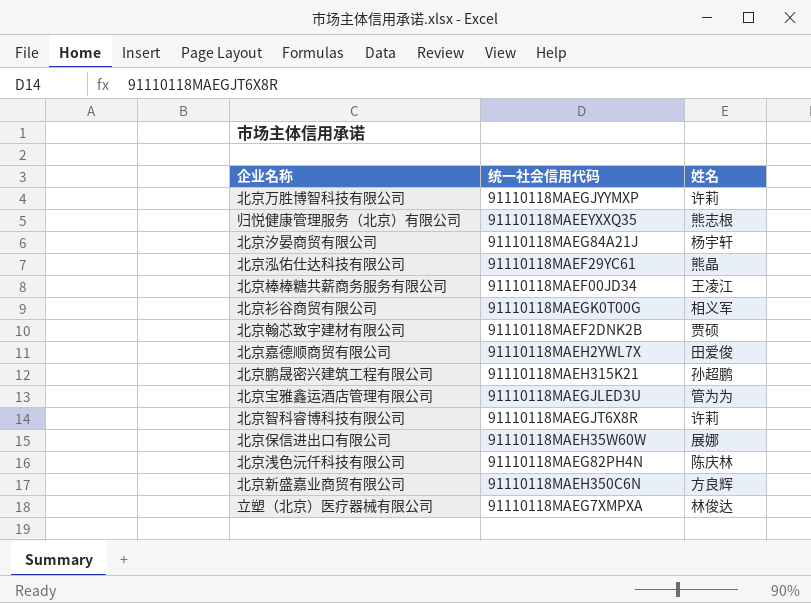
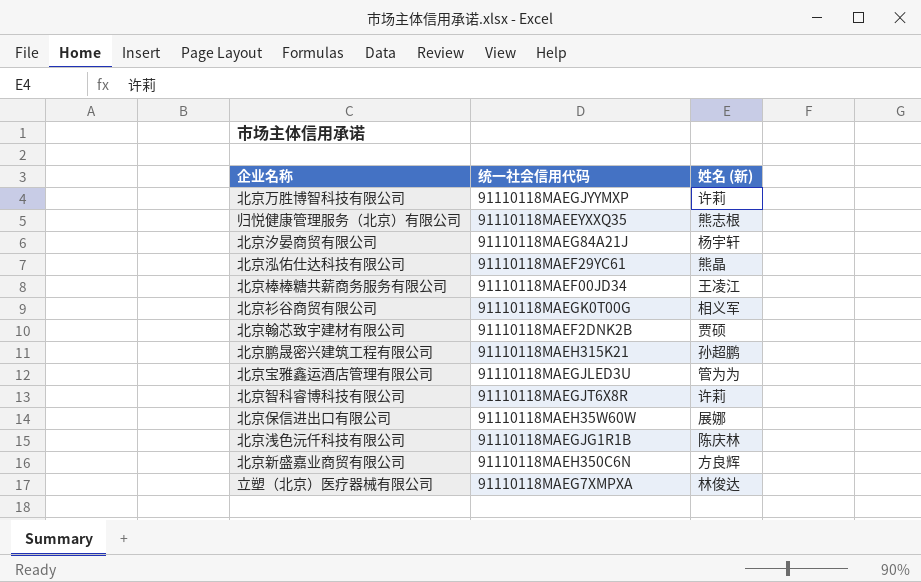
column name: 姓名 -> 姓名 (新)
row 北京嘉德顺商贸有限公司: 91110118MAEH2YWL7X | 田爱俊 -> none
北京浅色沅仟科技有限公司 | 统一社会信用代码: 91110118MAEG82PH4N -> 91110118MAEGJG1R1B

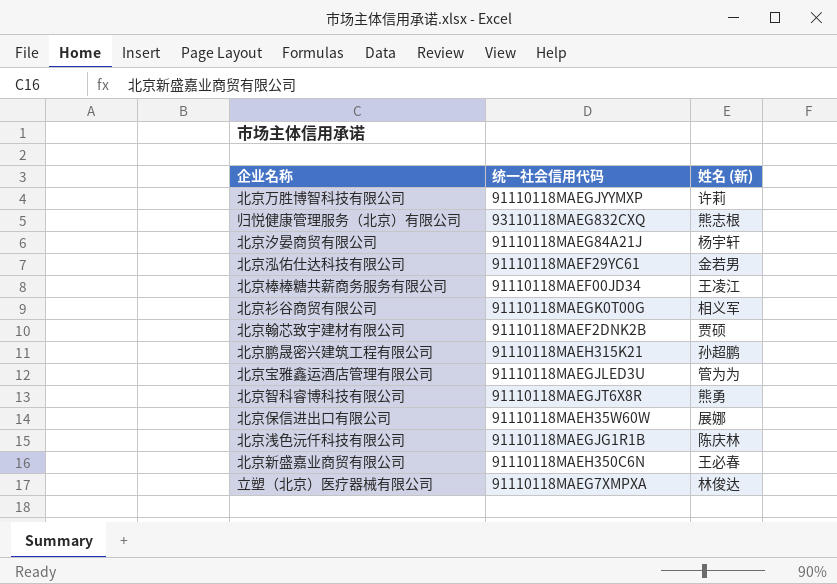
归悦健康管理服务（北京）有限公司 | 统一社会信用代码: 91110118MAEEYXXQ35 -> 93110118MAEG832CXQ
北京泓佑仕达科技有限公司 | 姓名 (新): 熊晶 -> 金若男
北京智科睿博科技有限公司 | 姓名 (新): 许莉 -> 熊勇
北京新盛嘉业商贸有限公司 | 姓名 (新): 方良辉 -> 王必春

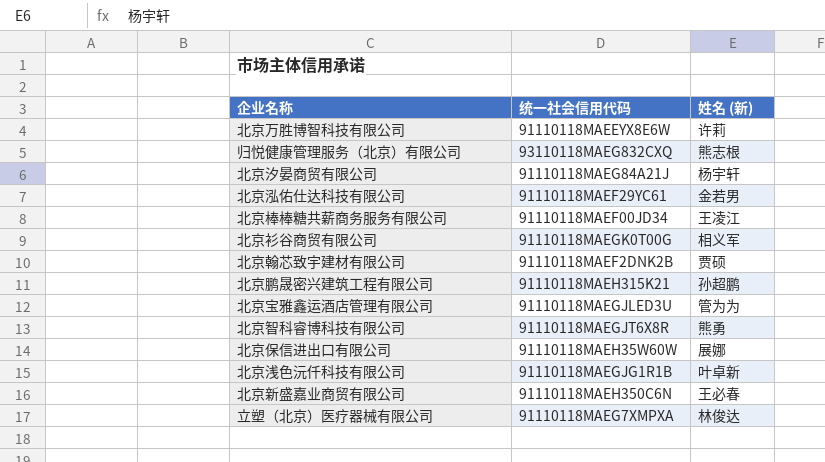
北京万胜博智科技有限公司 | 统一社会信用代码: 91110118MAEGJYYMXP -> 91110118MAEEYX8E6W
北京浅色沅仟科技有限公司 | 姓名 (新): 陈庆林 -> 叶卓新

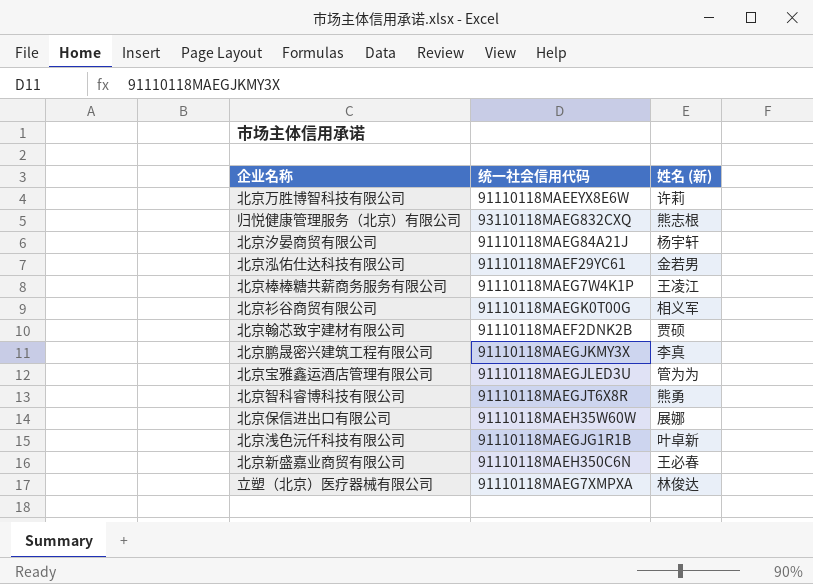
北京棒棒糖共薪商务服务有限公司 | 统一社会信用代码: 91110118MAEF00JD34 -> 91110118MAEG7W4K1P
北京鹏晟密兴建筑工程有限公司 | 统一社会信用代码: 91110118MAEH315K21 -> 91110118MAEGJKMY3X
北京鹏晟密兴建筑工程有限公司 | 姓名 (新): 孙超鹏 -> 李真

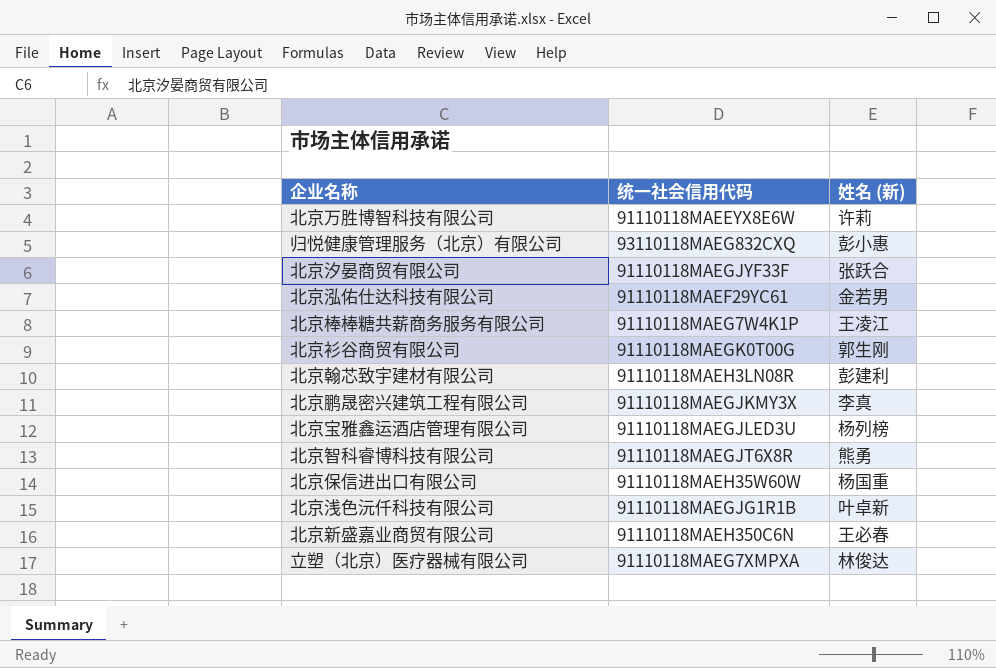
归悦健康管理服务（北京）有限公司 | 姓名 (新): 熊志根 -> 彭小惠
北京汐晏商贸有限公司 | 统一社会信用代码: 91110118MAEG84A21J -> 91110118MAEGJYF33F
北京汐晏商贸有限公司 | 姓名 (新): 杨宇轩 -> 张跃合
北京衫谷商贸有限公司 | 姓名 (新): 相义军 -> 郭生刚
北京翰芯致宇建材有限公司 | 统一社会信用代码: 91110118MAEF2DNK2B -> 91110118MAEH3LN08R
北京翰芯致宇建材有限公司 | 姓名 (新): 贾硕 -> 彭建利
北京宝雅鑫运酒店管理有限公司 | 姓名 (新): 管为为 -> 杨列榜
北京保信进出口有限公司 | 姓名 (新): 展娜 -> 杨国重

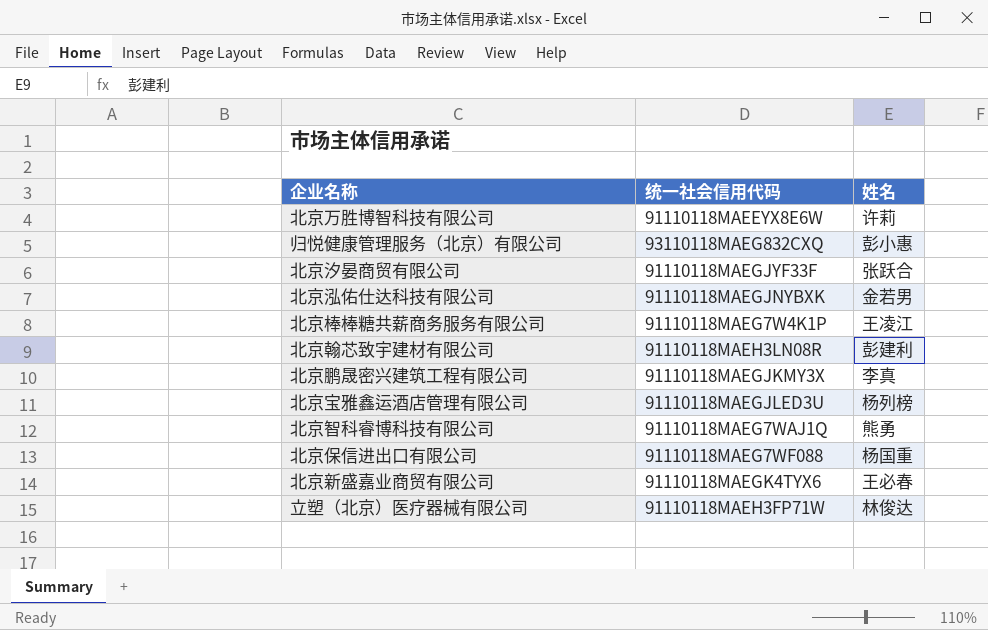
column name: 姓名 (新) -> 姓名
row 北京衫谷商贸有限公司: 91110118MAEGK0T00G | 郭生刚 -> none
row 北京浅色沅仟科技有限公司: 91110118MAEGJG1R1B | 叶卓新 -> none
北京泓佑仕达科技有限公司 | 统一社会信用代码: 91110118MAEF29YC61 -> 91110118MAEGJNYBXK
北京智科睿博科技有限公司 | 统一社会信用代码: 91110118MAEGJT6X8R -> 91110118MAEG7WAJ1Q
北京保信进出口有限公司 | 统一社会信用代码: 91110118MAEH35W60W -> 91110118MAEG7WF088
北京新盛嘉业商贸有限公司 | 统一社会信用代码: 91110118MAEH350C6N -> 91110118MAEGK4TYX6
立塑（北京）医疗器械有限公司 | 统一社会信用代码: 91110118MAEG7XMPXA -> 91110118MAEH3FP71W

